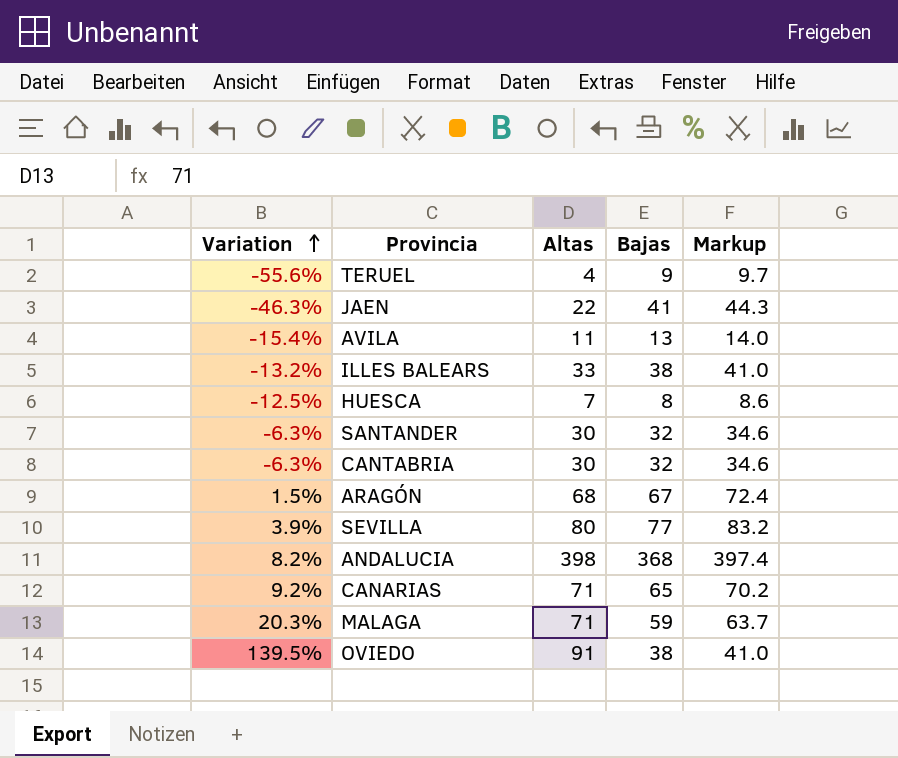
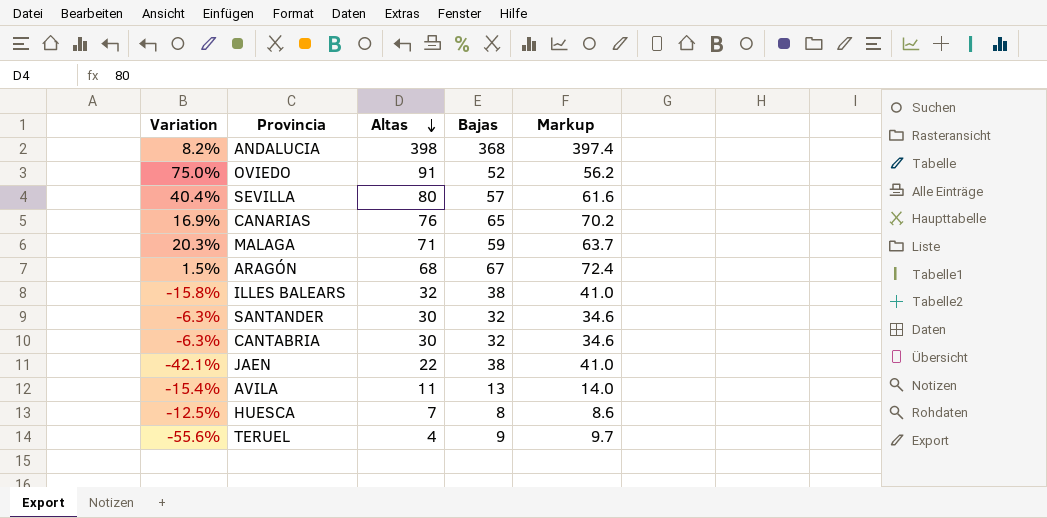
row order: Variation ascending -> Altas descending
OVIEDO | Variation: 139.5% -> 75.0%
OVIEDO | Bajas: 38 -> 52
OVIEDO | Markup: 41.0 -> 56.2
SEVILLA | Variation: 3.9% -> 40.4%
SEVILLA | Bajas: 77 -> 57
SEVILLA | Markup: 83.2 -> 61.6
CANARIAS | Variation: 9.2% -> 16.9%
CANARIAS | Altas: 71 -> 76
ILLES BALEARS | Variation: -13.2% -> -15.8%
ILLES BALEARS | Altas: 33 -> 32
JAEN | Variation: -46.3% -> -42.1%
JAEN | Bajas: 41 -> 38
JAEN | Markup: 44.3 -> 41.0

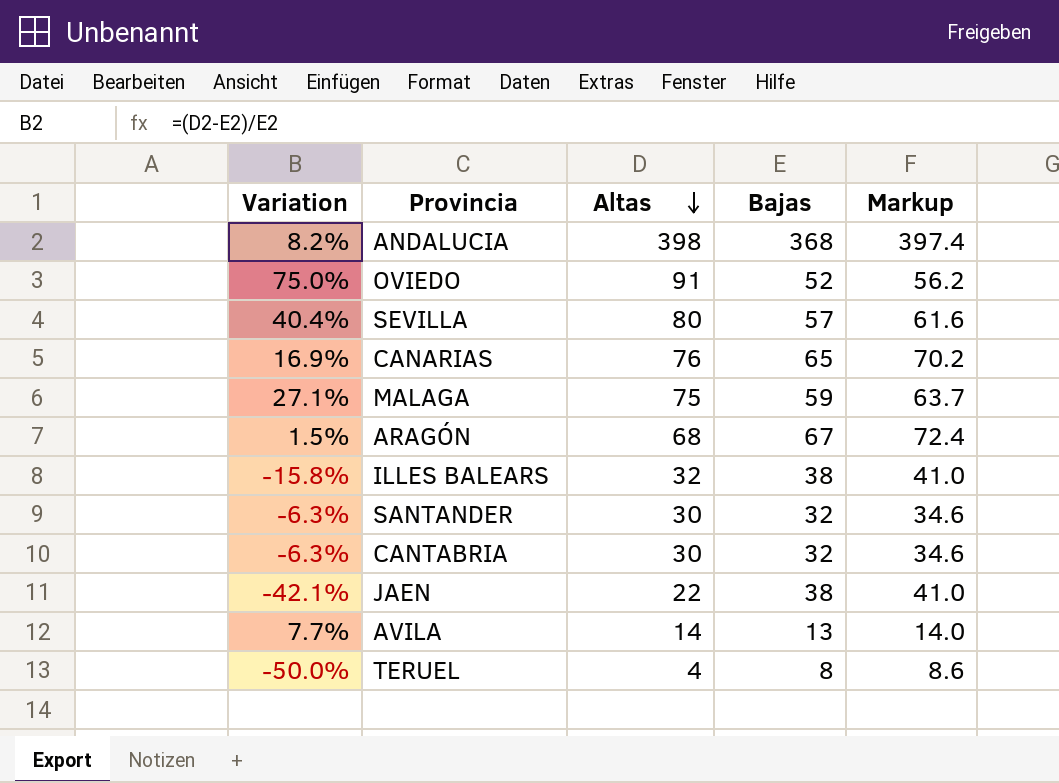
row HUESCA: -12.5% | 7 | 8 | 8.6 -> none
MALAGA | Variation: 20.3% -> 27.1%
MALAGA | Altas: 71 -> 75
AVILA | Variation: -15.4% -> 7.7%
AVILA | Altas: 11 -> 14
TERUEL | Variation: -55.6% -> -50.0%
TERUEL | Bajas: 9 -> 8
TERUEL | Markup: 9.7 -> 8.6

